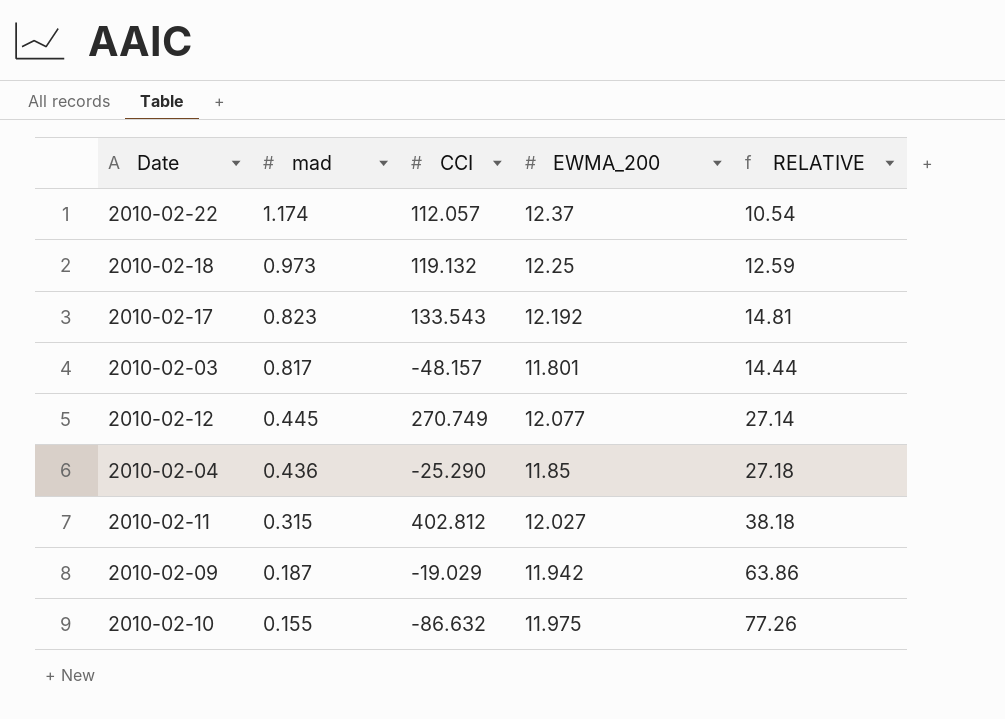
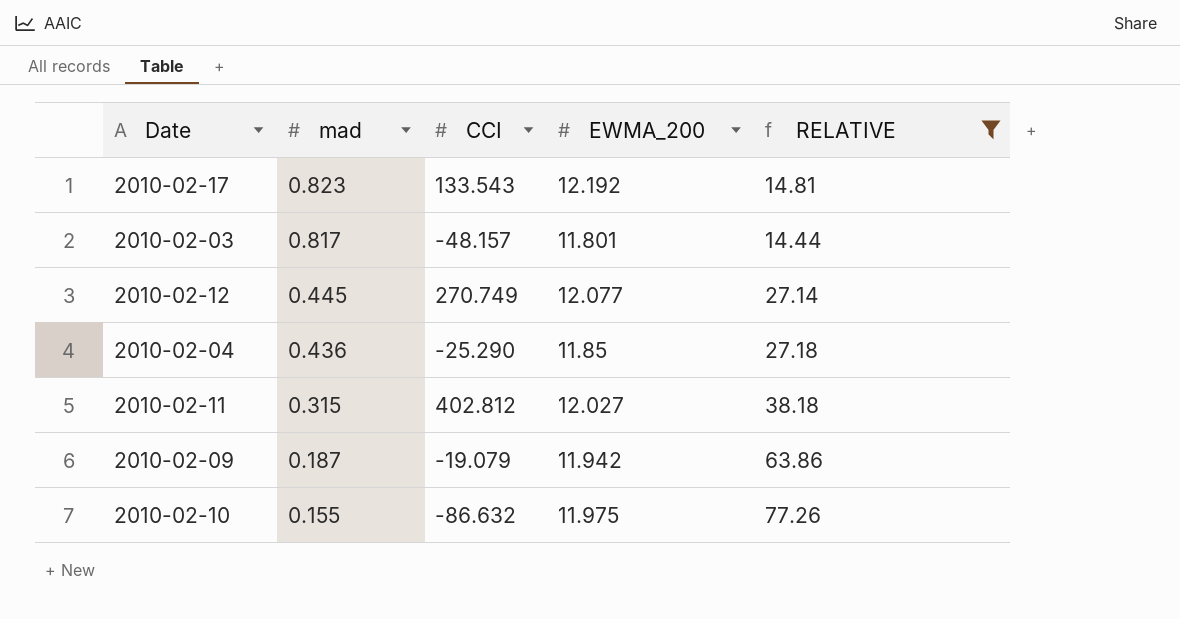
filter: none -> RELATIVE >= 14.44
2010-02-09 | CCI: -19.029 -> -19.079

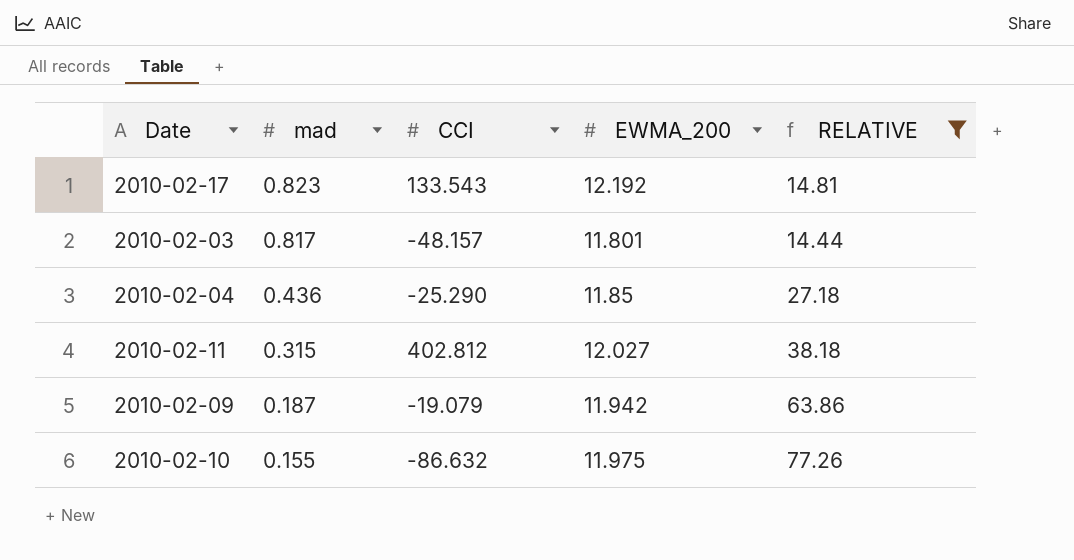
row 2010-02-12: 0.445 | 270.749 | 12.077 | 27.14 -> none

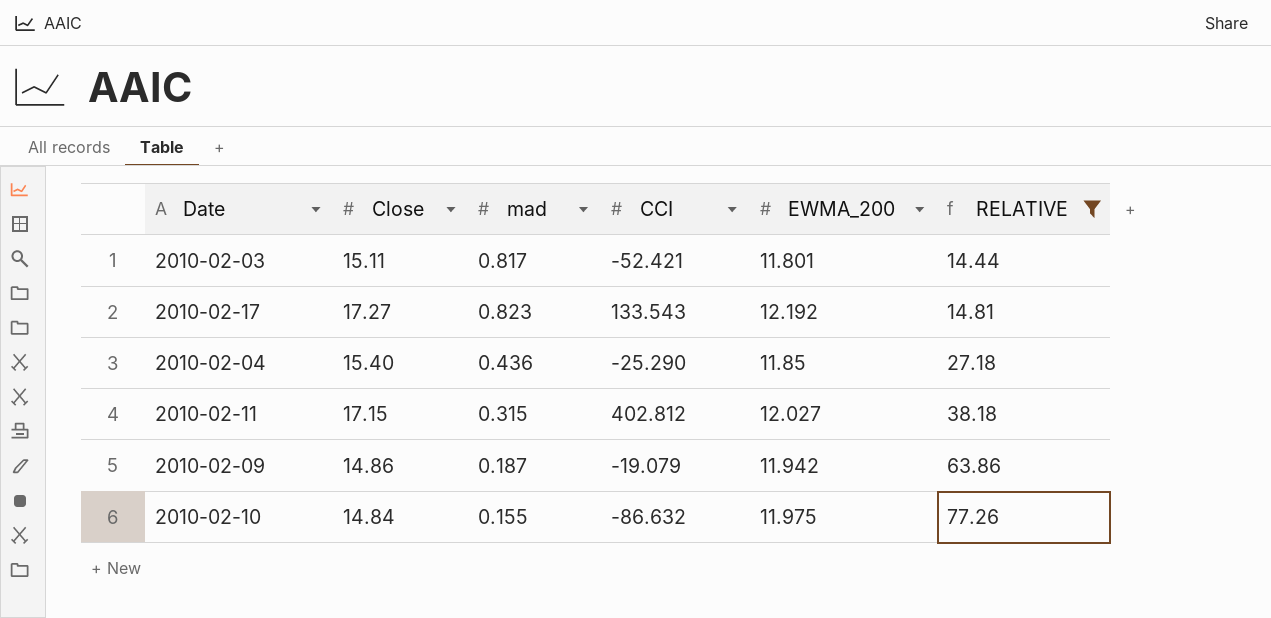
row order: mad descending -> RELATIVE ascending
column Close | position: none -> 2
2010-02-03 | CCI: -48.157 -> -52.421

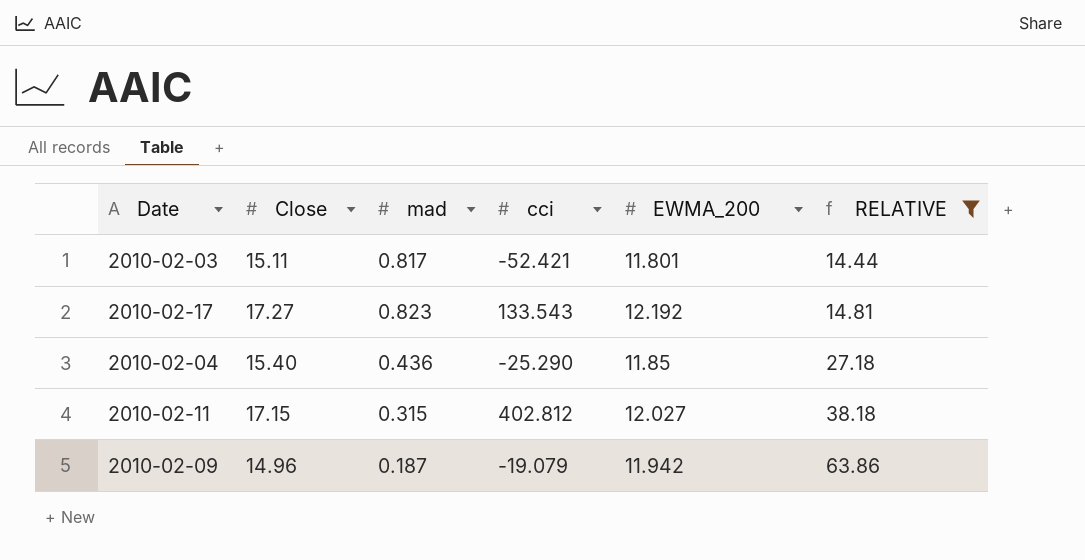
column name: CCI -> cci
row 2010-02-10: 14.84 | 0.155 | -86.632 | 11.975 | 77.26 -> none
2010-02-09 | Close: 14.86 -> 14.96

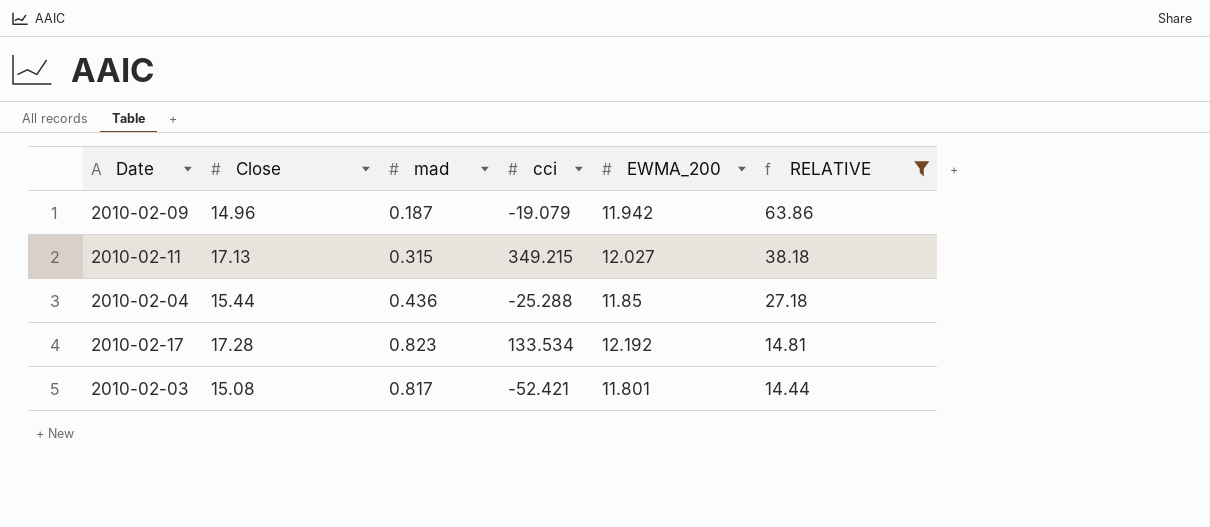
row order: RELATIVE ascending -> RELATIVE descending
2010-02-11 | Close: 17.15 -> 17.13
2010-02-11 | cci: 402.812 -> 349.215
2010-02-04 | Close: 15.40 -> 15.44
2010-02-04 | cci: -25.290 -> -25.288
2010-02-17 | Close: 17.27 -> 17.28
2010-02-17 | cci: 133.543 -> 133.534
2010-02-03 | Close: 15.11 -> 15.08

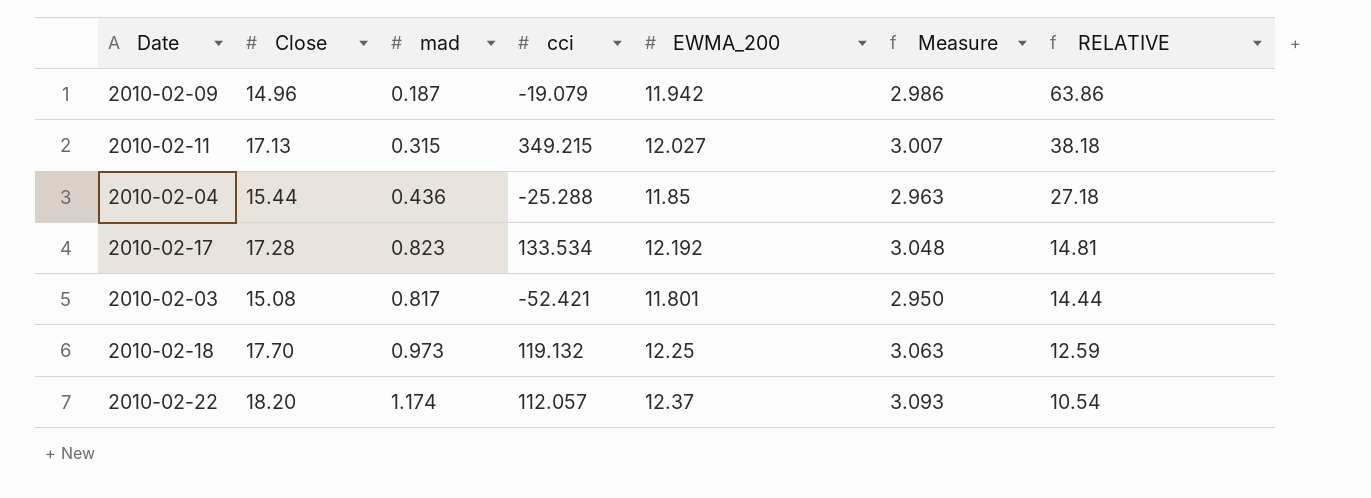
filter: RELATIVE >= 14.44 -> none
column Measure | formula: none -> [EWMA_200] * 0.25

